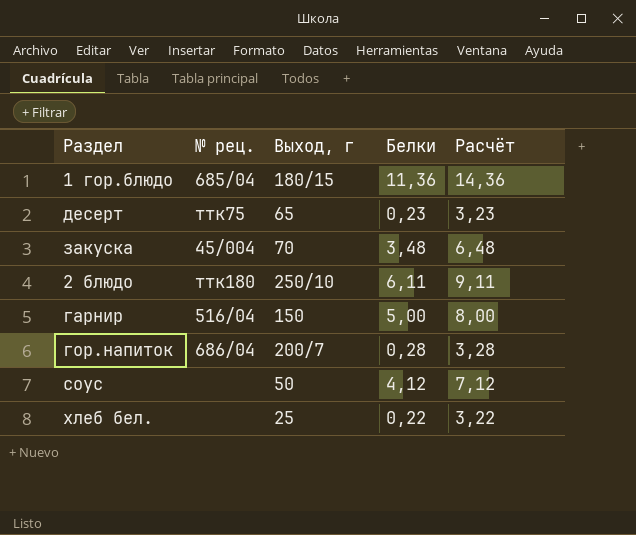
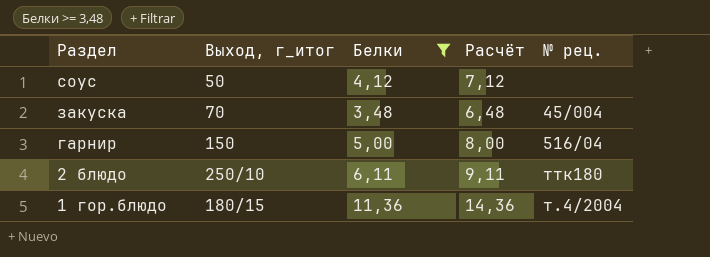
filter: none -> Белки >= 3,48
row order: none -> Раздел descending
column name: Выход, г -> Выход, г_итог
column № рец. | position: 2 -> 5
1 гор.блюдо | № рец.: 685/04 -> т.4/2004

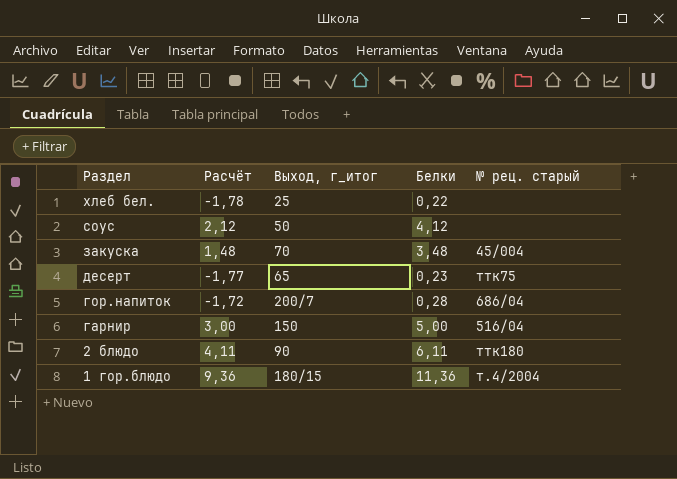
filter: Белки >= 3,48 -> none
column Расчёт | formula: [Белки] + 3 -> [Белки] - 2
column Расчёт | position: 4 -> 2
column name: № рец. -> № рец. старый
2 блюдо | Выход, г_итог: 250/10 -> 90

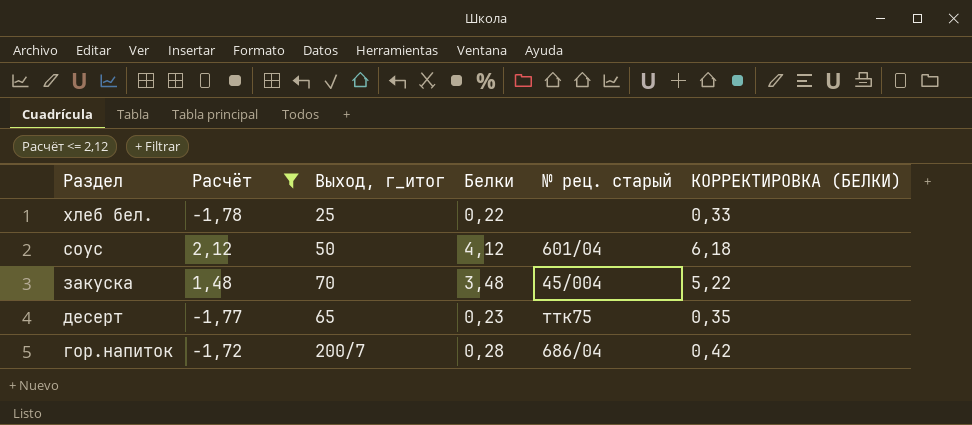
filter: none -> Расчёт <= 2,12
column КОРРЕКТИРОВКА (БЕЛКИ) | formula: none -> [Белки] * 1,5
соус | № рец. старый: none -> 601/04

